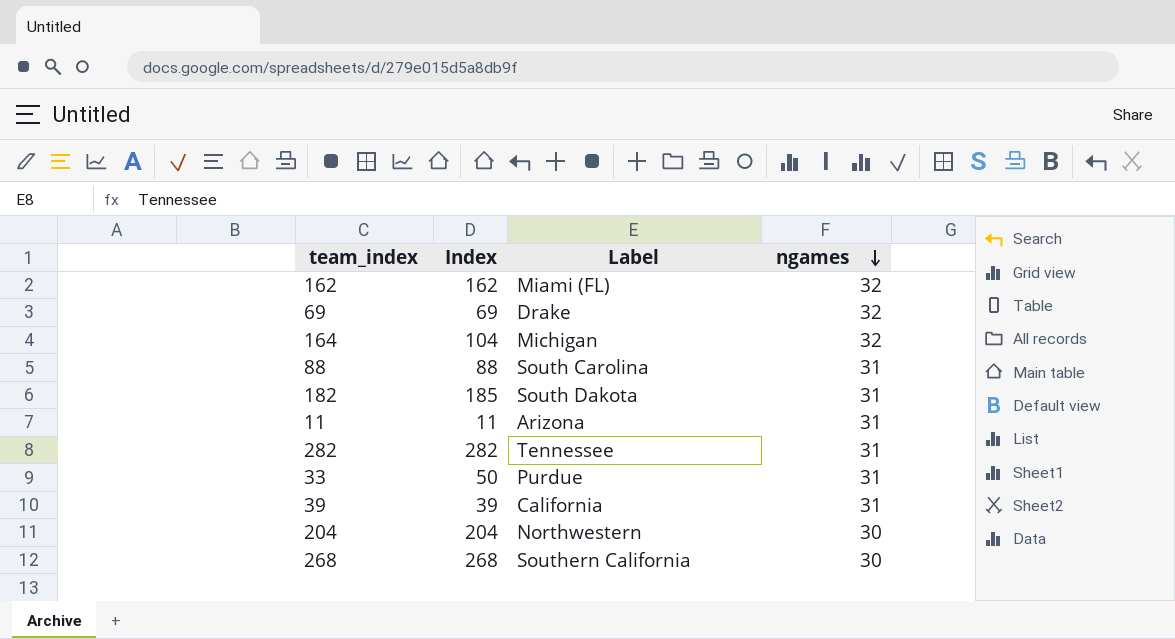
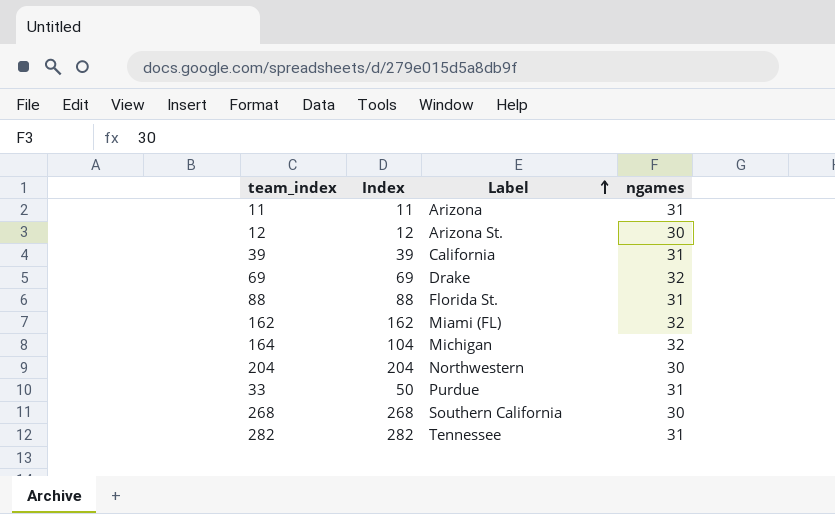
row order: ngames descending -> Label ascending
row 182: 185 | South Dakota | 31 -> none
row 12: none -> 12 | Arizona St. | 30
88 | Label: South Carolina -> Florida St.

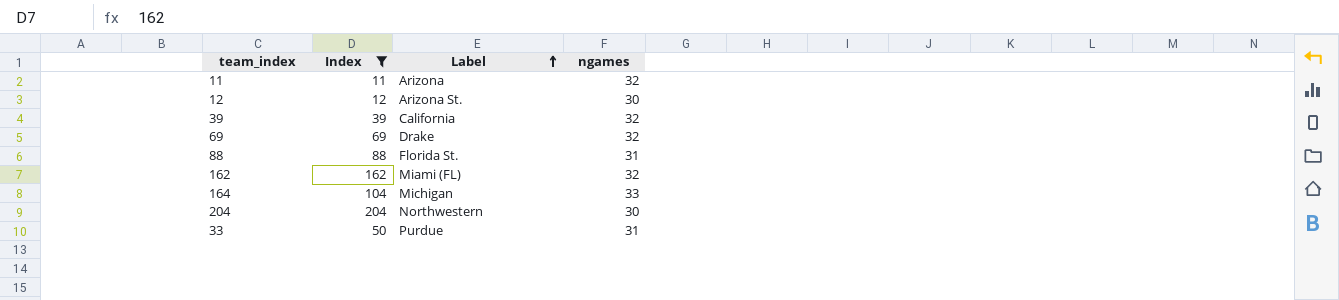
filter: none -> Index <= 204
11 | ngames: 31 -> 32
39 | ngames: 31 -> 32
164 | ngames: 32 -> 33

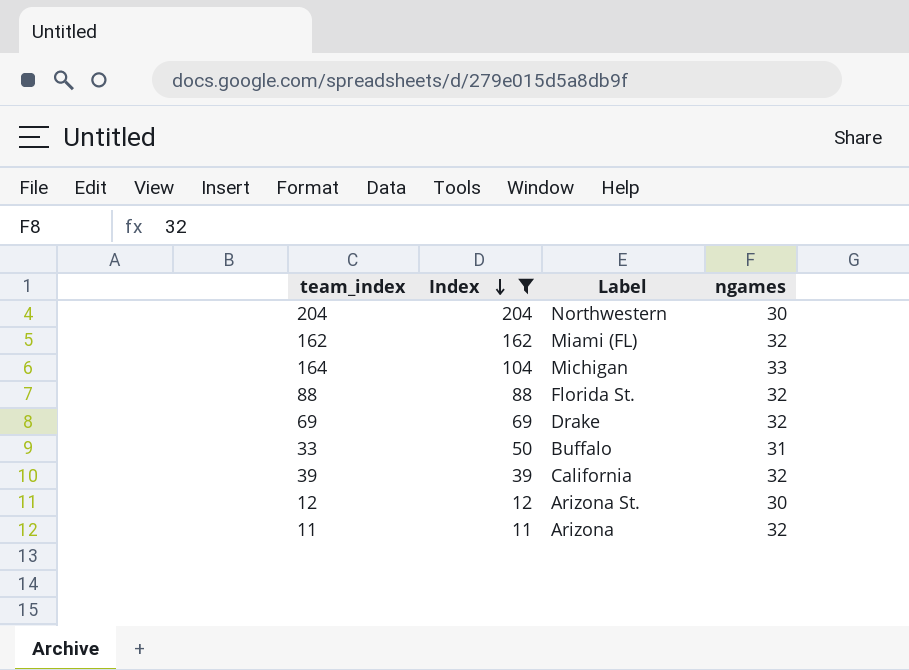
row order: Label ascending -> Index descending
88 | ngames: 31 -> 32
33 | Label: Purdue -> Buffalo

